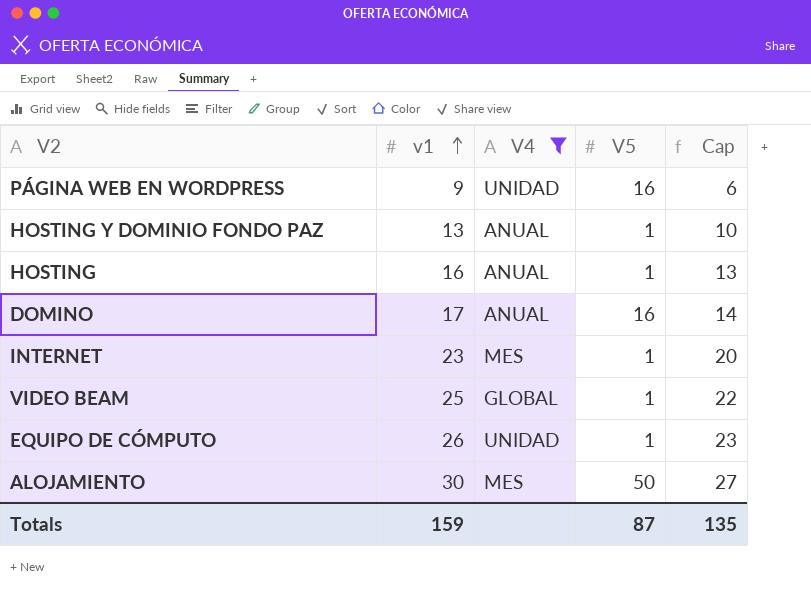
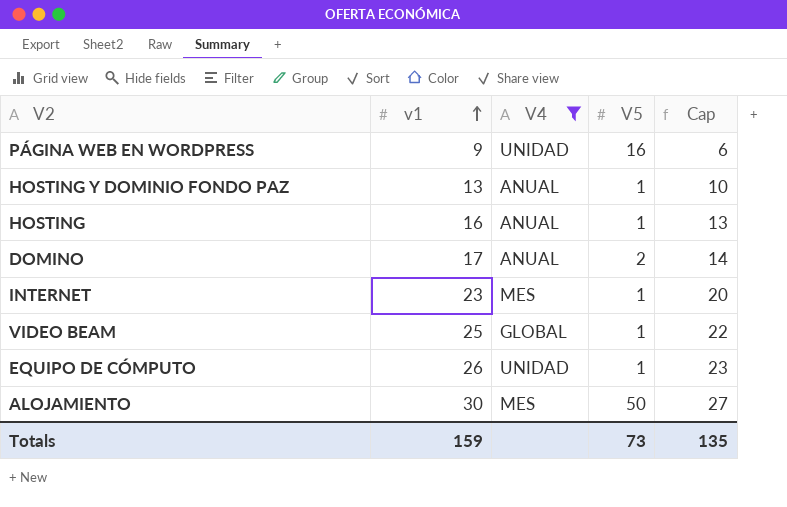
DOMINO | V5: 16 -> 2
Totals | V5: 87 -> 73

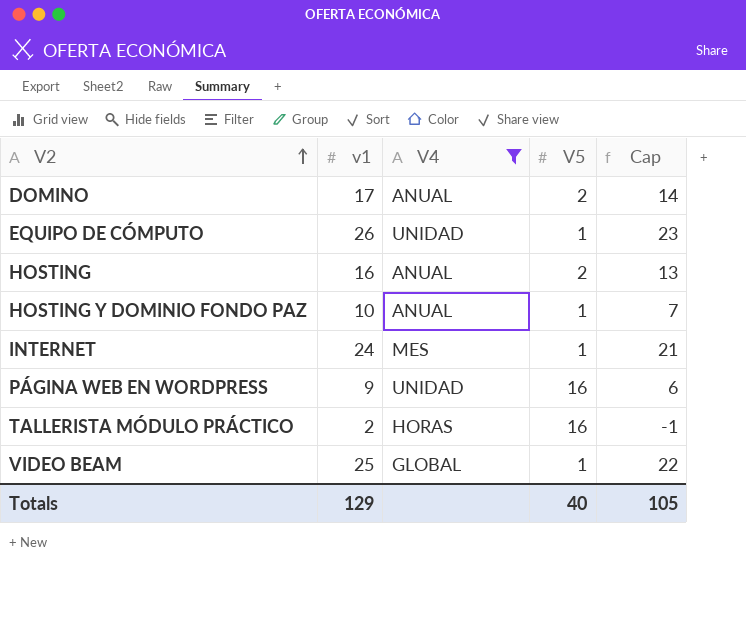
row order: v1 ascending -> V2 ascending
row ALOJAMIENTO: 30 | MES | 50 | 27 -> none
HOSTING | V5: 1 -> 2
HOSTING Y DOMINIO FONDO PAZ | v1: 13 -> 10
HOSTING Y DOMINIO FONDO PAZ | Cap: 10 -> 7
INTERNET | v1: 23 -> 24
INTERNET | Cap: 20 -> 21
row TALLERISTA MÓDULO PRÁCTICO: none -> 2 | HORAS | 16 | -1
Totals | v1: 159 -> 129
Totals | V5: 73 -> 40
Totals | Cap: 135 -> 105

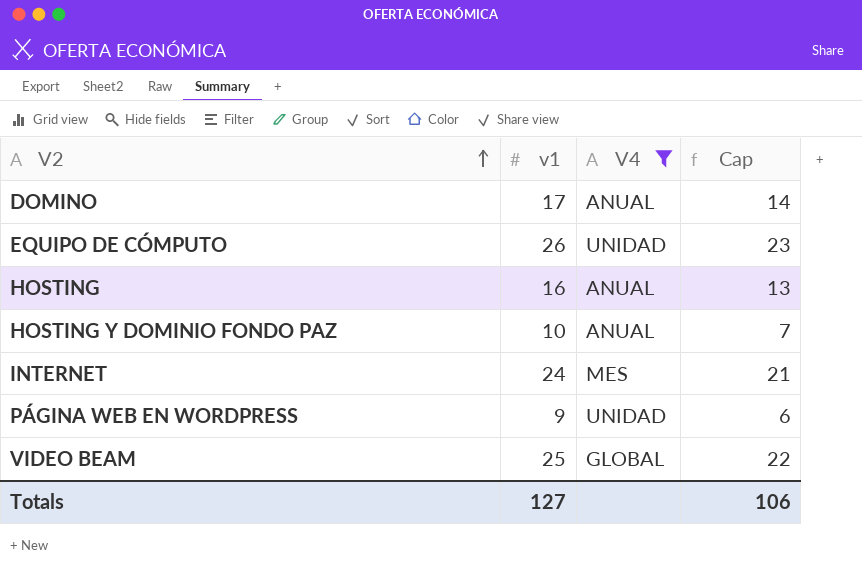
column V5 | position: 4 -> none
row TALLERISTA MÓDULO PRÁCTICO: 2 | HORAS | 16 | -1 -> none
Totals | v1: 129 -> 127
Totals | Cap: 105 -> 106

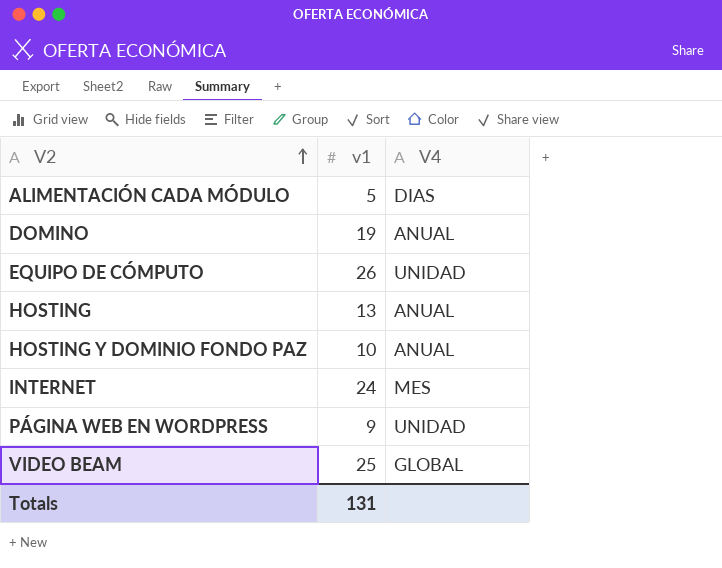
filter: V4 != DIAS -> none
column Cap | formula: [v1] - 3 -> none
DOMINO | v1: 17 -> 19
HOSTING | v1: 16 -> 13
Totals | v1: 127 -> 131

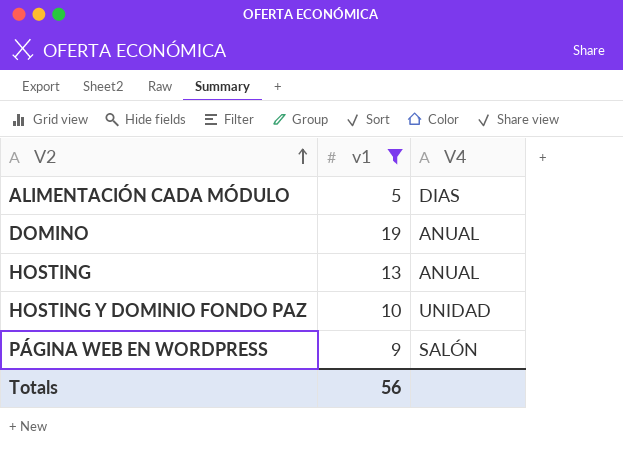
filter: none -> v1 <= 19
HOSTING Y DOMINIO FONDO PAZ | V4: ANUAL -> UNIDAD
PÁGINA WEB EN WORDPRESS | V4: UNIDAD -> SALÓN
Totals | v1: 131 -> 56

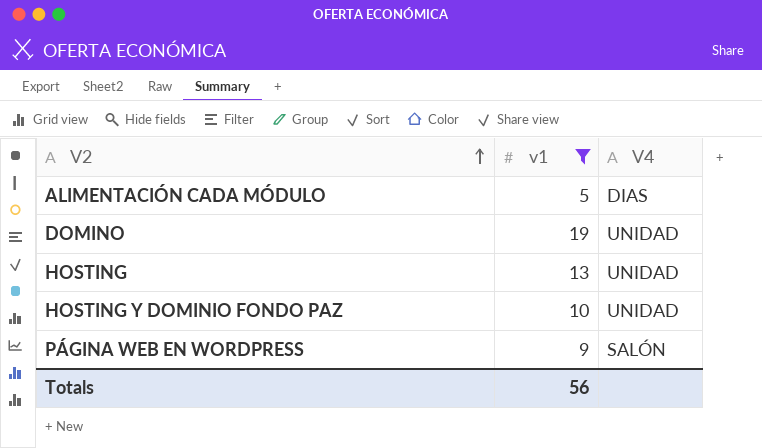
DOMINO | V4: ANUAL -> UNIDAD
HOSTING | V4: ANUAL -> UNIDAD

